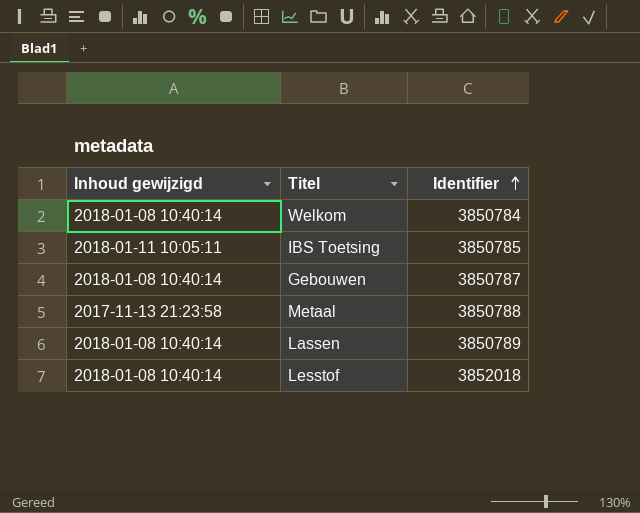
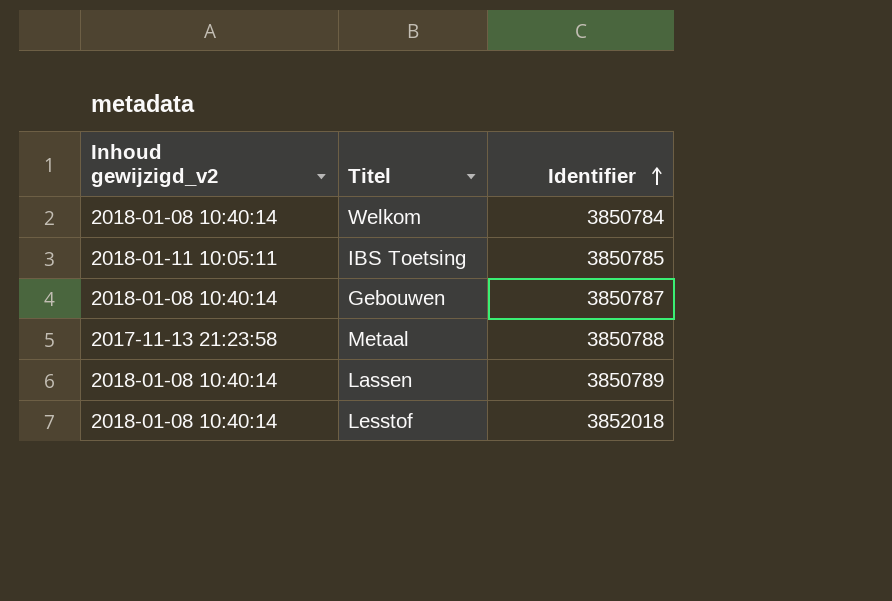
column name: Inhoud gewijzigd -> Inhoud gewijzigd_v2

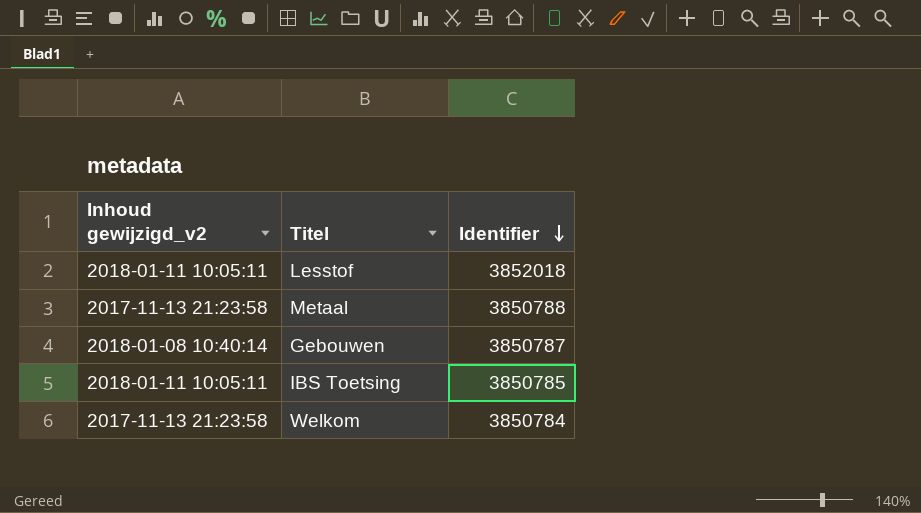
row order: Identifier ascending -> Identifier descending
row Lassen: 2018-01-08 10:40:14 | 3850789 -> none
Lesstof | Inhoud gewijzigd_v2: 2018-01-08 10:40:14 -> 2018-01-11 10:05:11
Welkom | Inhoud gewijzigd_v2: 2018-01-08 10:40:14 -> 2017-11-13 21:23:58

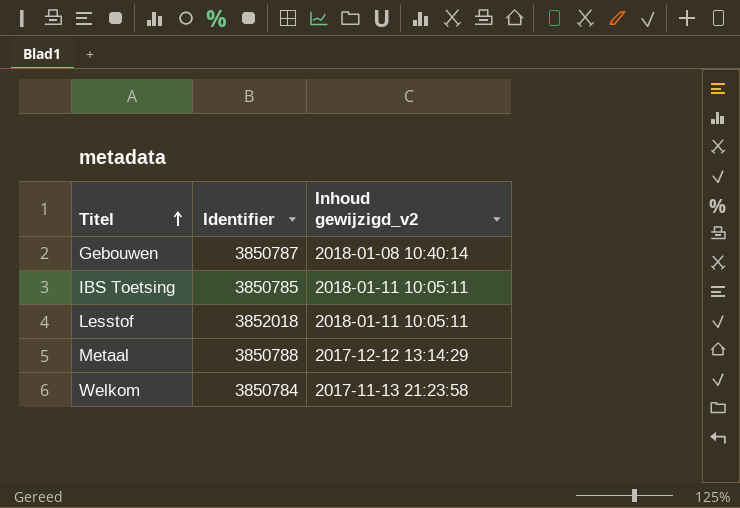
row order: Identifier descending -> Titel ascending
column Inhoud gewijzigd_v2 | position: 1 -> 3
Metaal | Inhoud gewijzigd_v2: 2017-11-13 21:23:58 -> 2017-12-12 13:14:29

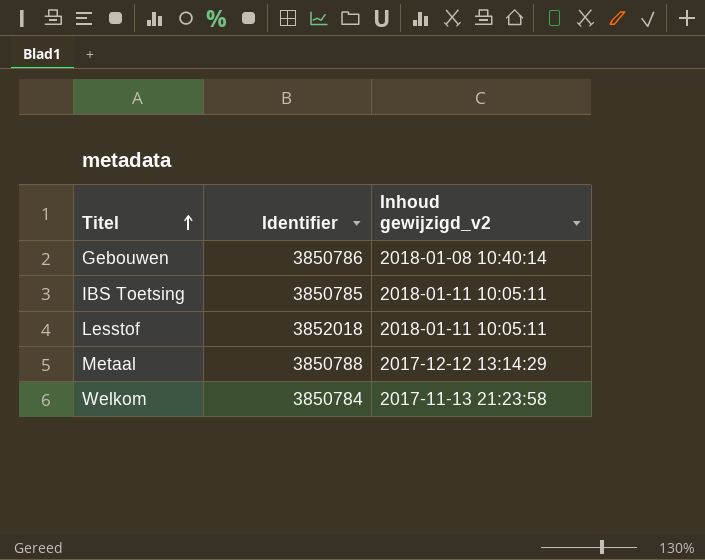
Gebouwen | Identifier: 3850787 -> 3850786

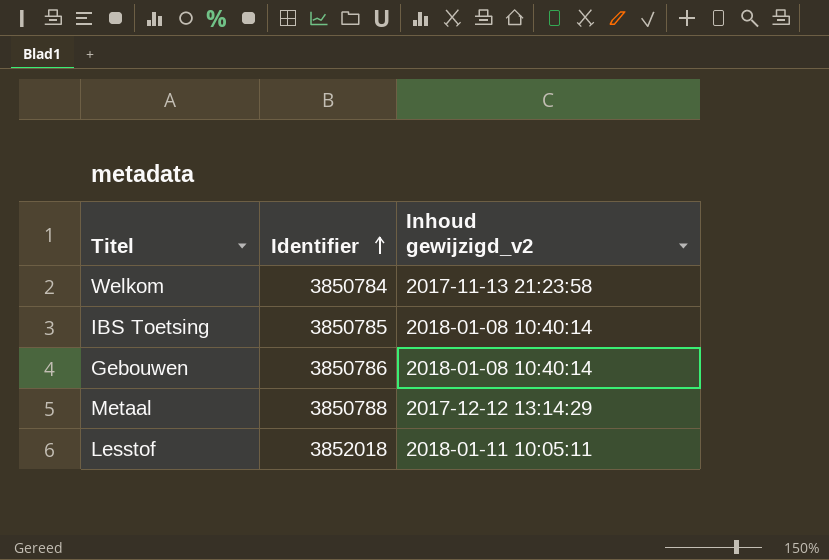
row order: Titel ascending -> Identifier ascending
IBS Toetsing | Inhoud gewijzigd_v2: 2018-01-11 10:05:11 -> 2018-01-08 10:40:14

